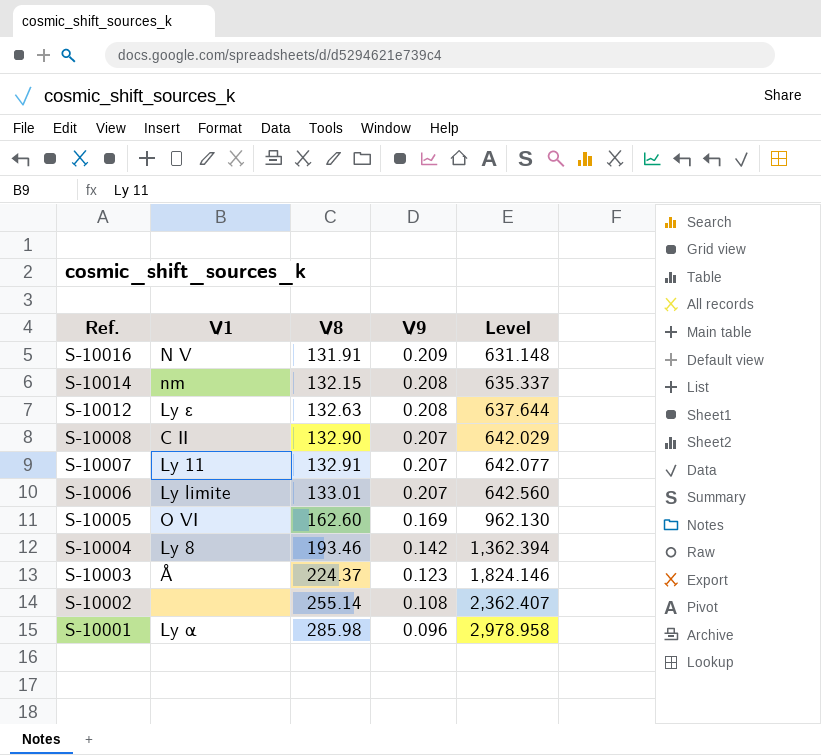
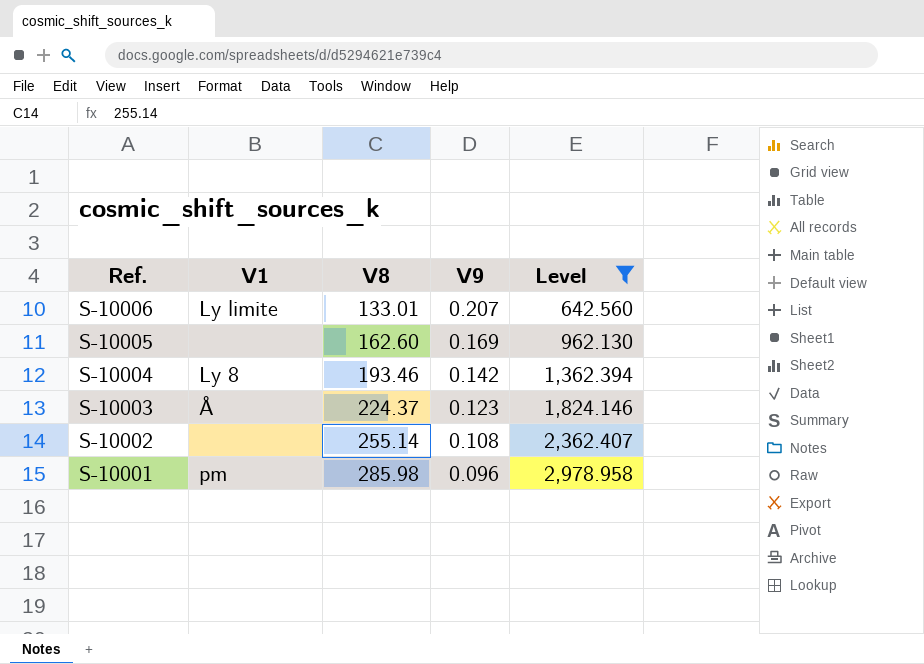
filter: none -> Level >= 642.560
S-10005 | V1: O VI -> none
S-10001 | V1: Ly α -> pm

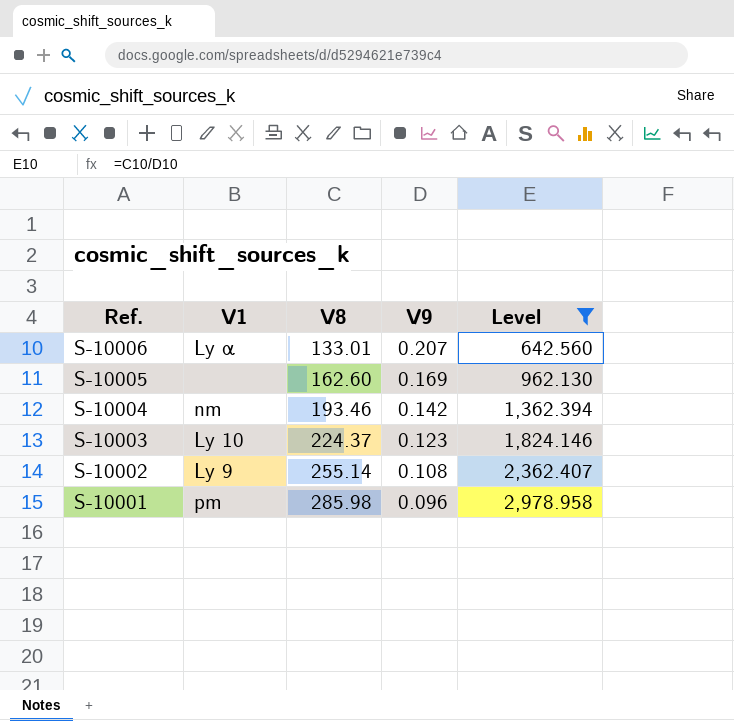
S-10006 | V1: Ly limite -> Ly α
S-10004 | V1: Ly 8 -> nm
S-10003 | V1: Å -> Ly 10
S-10002 | V1: none -> Ly 9

